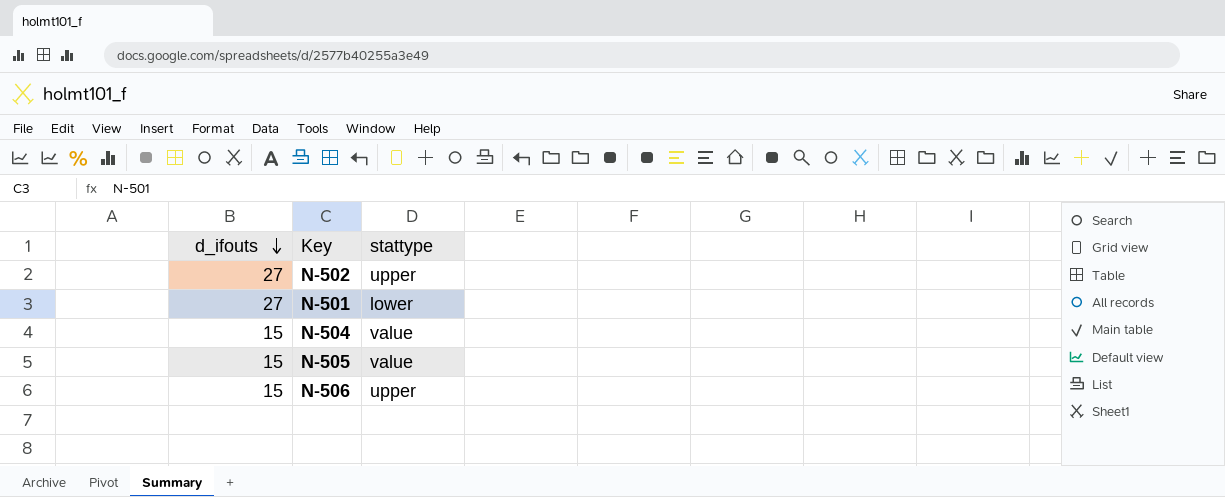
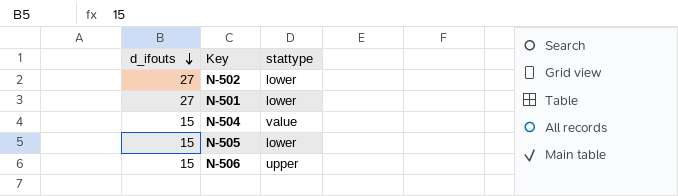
N-502 | stattype: upper -> lower
N-505 | stattype: value -> lower

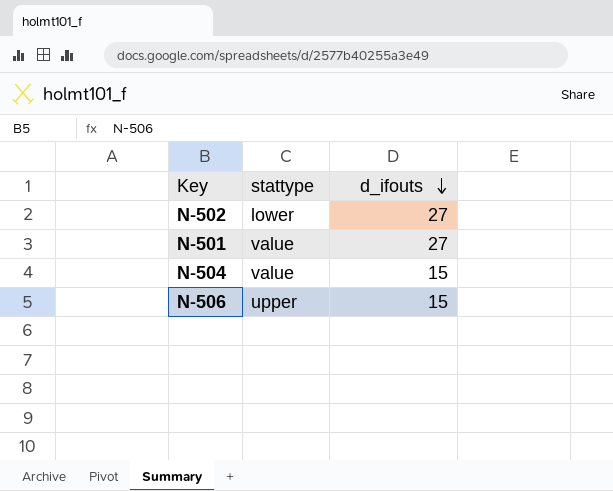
column d_ifouts | position: 1 -> 3
row N-505: 15 | lower -> none
N-501 | stattype: lower -> value

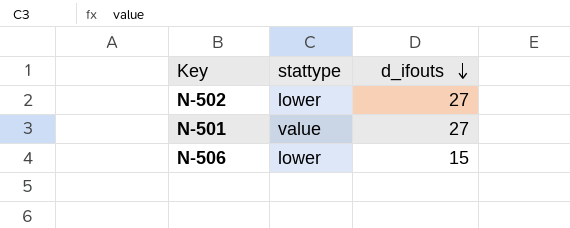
row N-504: value | 15 -> none
N-506 | stattype: upper -> lower

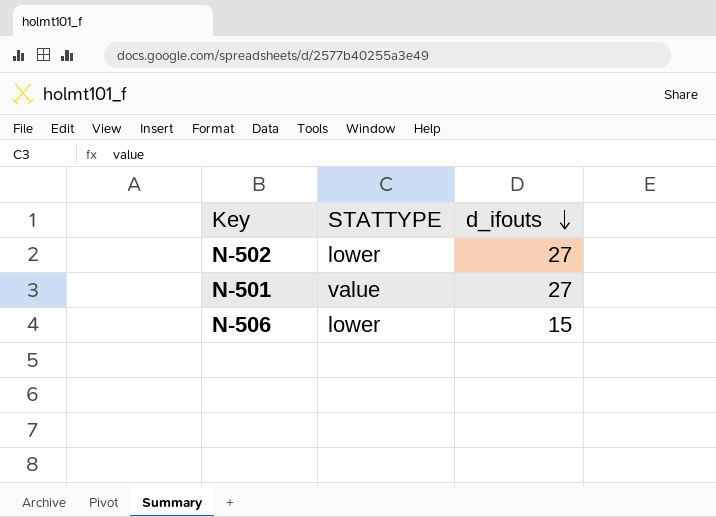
column name: stattype -> STATTYPE

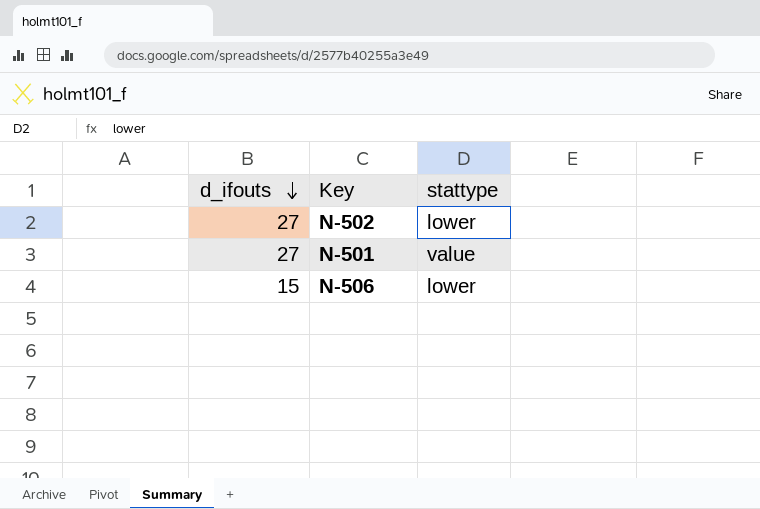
column d_ifouts | position: 3 -> 1
column name: STATTYPE -> stattype

